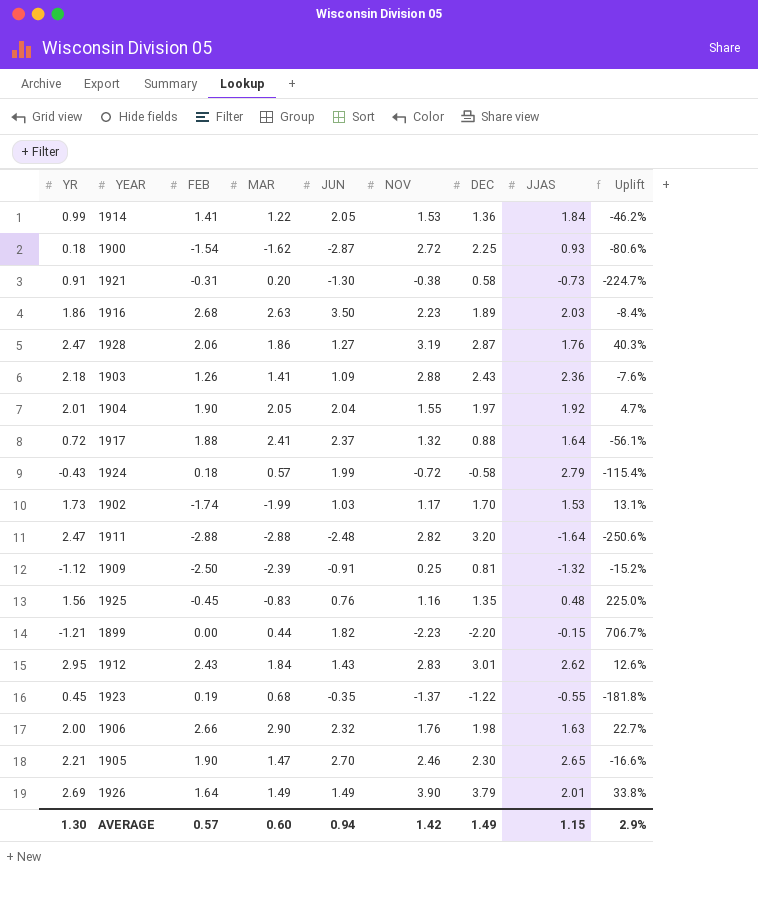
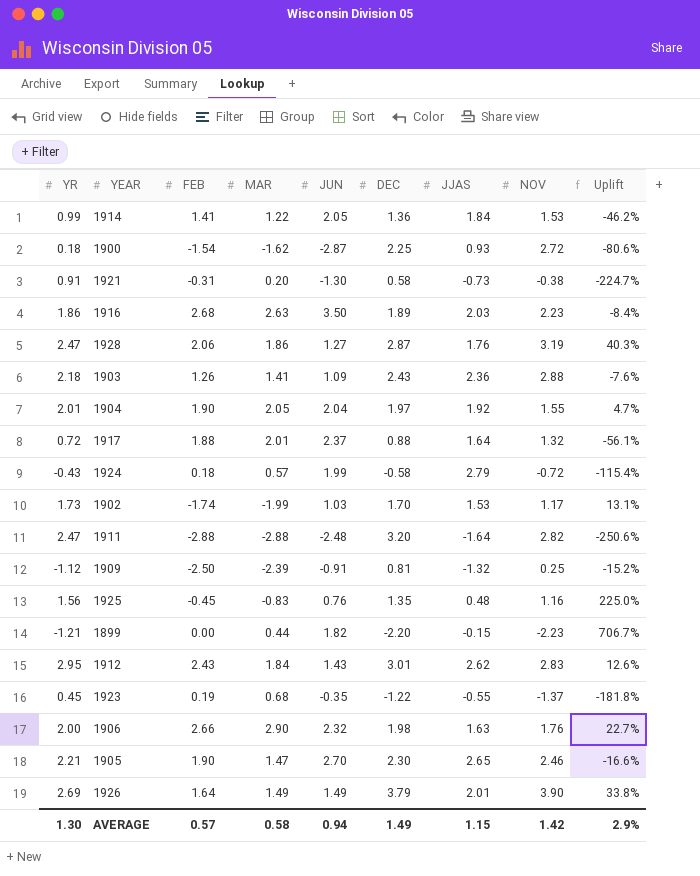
column NOV | position: 6 -> 8
1917 | MAR: 2.41 -> 2.01
AVERAGE | MAR: 0.60 -> 0.58

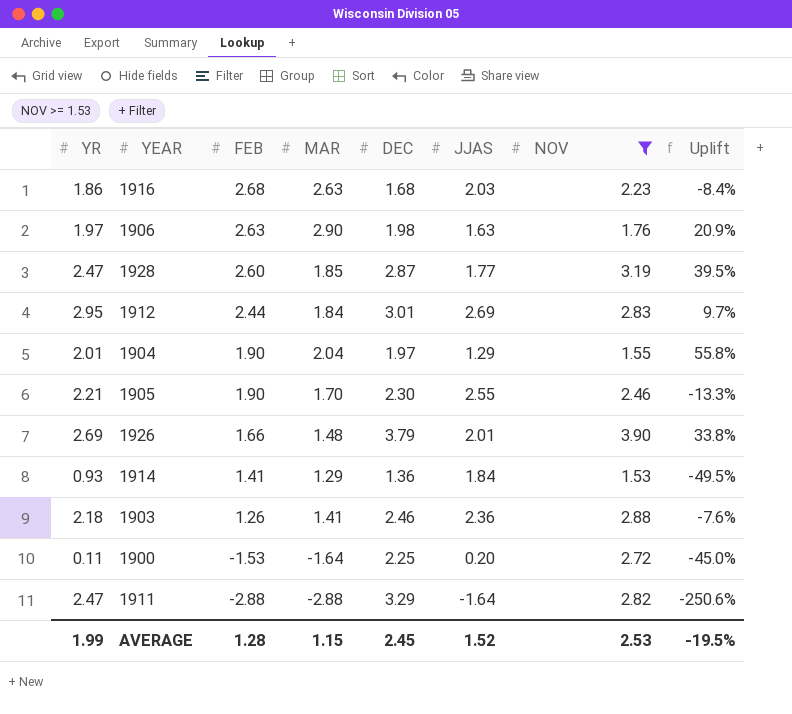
filter: none -> NOV >= 1.53
row order: none -> FEB descending
column JUN | position: 5 -> none
1916 | DEC: 1.89 -> 1.68
1906 | YR: 2.00 -> 1.97
1906 | FEB: 2.66 -> 2.63
1906 | Uplift: 22.7% -> 20.9%
1928 | FEB: 2.06 -> 2.60
1928 | MAR: 1.86 -> 1.85
1928 | JJAS: 1.76 -> 1.77
1928 | Uplift: 40.3% -> 39.5%
1912 | FEB: 2.43 -> 2.44
1912 | JJAS: 2.62 -> 2.69
1912 | Uplift: 12.6% -> 9.7%
1904 | MAR: 2.05 -> 2.04
1904 | JJAS: 1.92 -> 1.29
1904 | Uplift: 4.7% -> 55.8%
1905 | MAR: 1.47 -> 1.70
1905 | JJAS: 2.65 -> 2.55
1905 | Uplift: -16.6% -> -13.3%
1926 | FEB: 1.64 -> 1.66
1926 | MAR: 1.49 -> 1.48
1914 | YR: 0.99 -> 0.93
1914 | MAR: 1.22 -> 1.29
1914 | Uplift: -46.2% -> -49.5%
1903 | DEC: 2.43 -> 2.46
1900 | YR: 0.18 -> 0.11
1900 | FEB: -1.54 -> -1.53
1900 | MAR: -1.62 -> -1.64
1900 | JJAS: 0.93 -> 0.20
1900 | Uplift: -80.6% -> -45.0%
1911 | DEC: 3.20 -> 3.29
AVERAGE | YR: 1.30 -> 1.99
AVERAGE | FEB: 0.57 -> 1.28
AVERAGE | MAR: 0.58 -> 1.15
AVERAGE | DEC: 1.49 -> 2.45
AVERAGE | JJAS: 1.15 -> 1.52
AVERAGE | NOV: 1.42 -> 2.53
AVERAGE | Uplift: 2.9% -> -19.5%

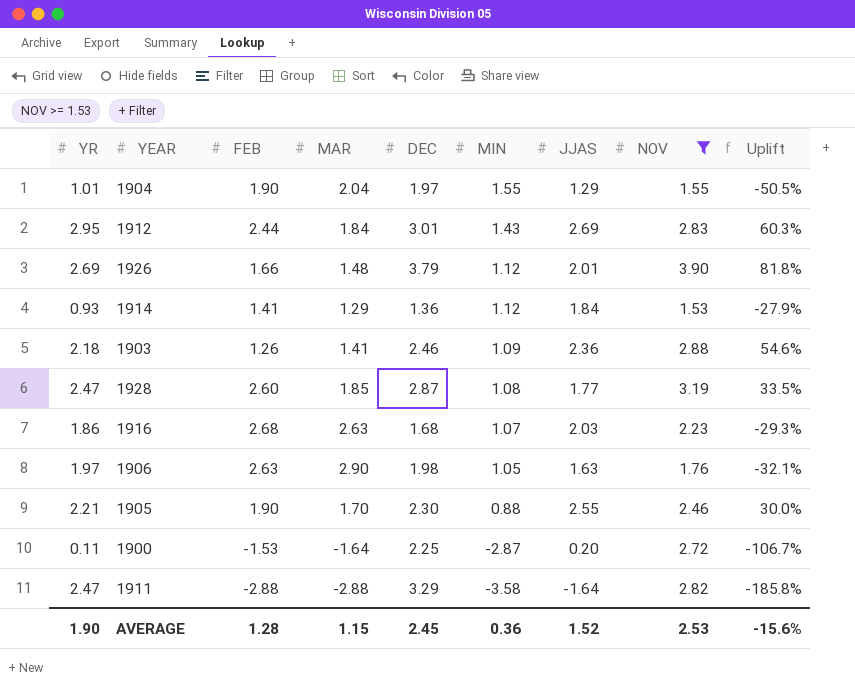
row order: FEB descending -> MIN descending
column MIN | position: none -> 6
column Uplift | formula: ([YR] - [JJAS]) / [JJAS] -> ([YR] - [MAR]) / [MAR]
1904 | YR: 2.01 -> 1.01
AVERAGE | YR: 1.99 -> 1.90
AVERAGE | Uplift: -19.5% -> -15.6%

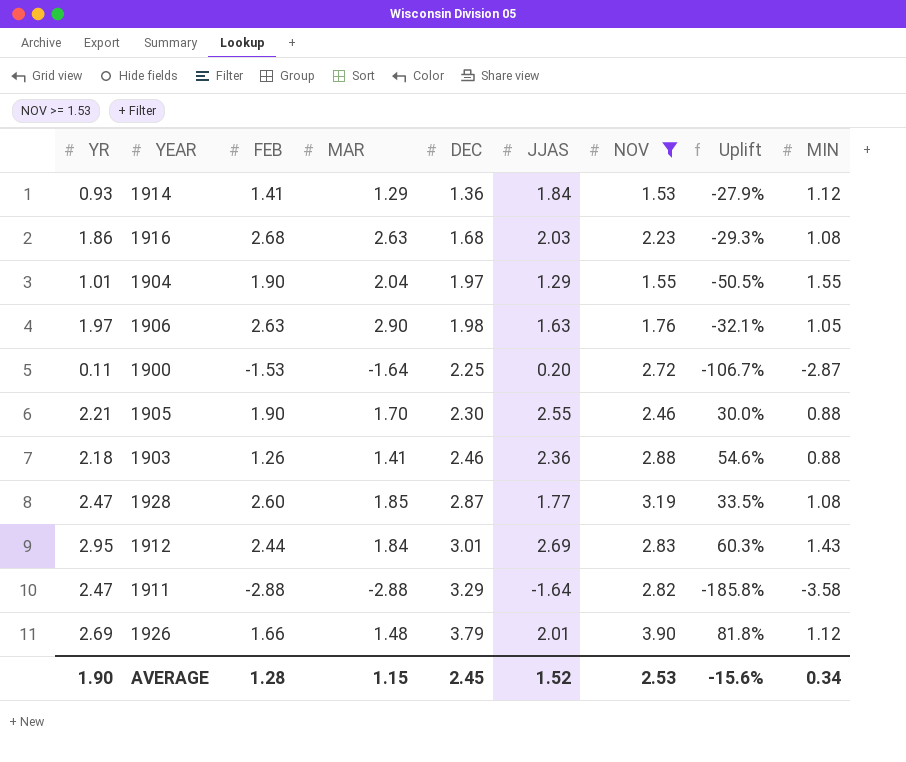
row order: MIN descending -> DEC ascending
column MIN | position: 6 -> 9
1916 | MIN: 1.07 -> 1.08
1903 | MIN: 1.09 -> 0.88
AVERAGE | MIN: 0.36 -> 0.34

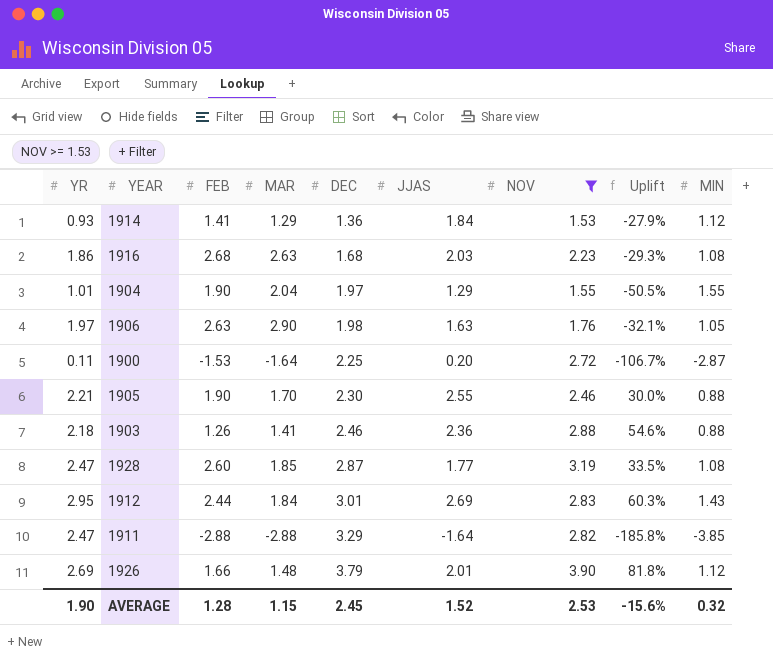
1911 | MIN: -3.58 -> -3.85
AVERAGE | MIN: 0.34 -> 0.32

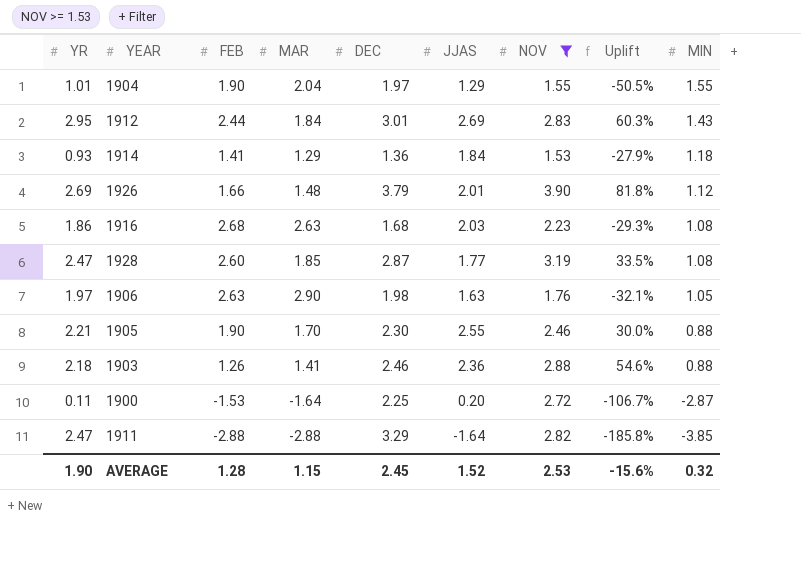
row order: DEC ascending -> MIN descending
1914 | MIN: 1.12 -> 1.18

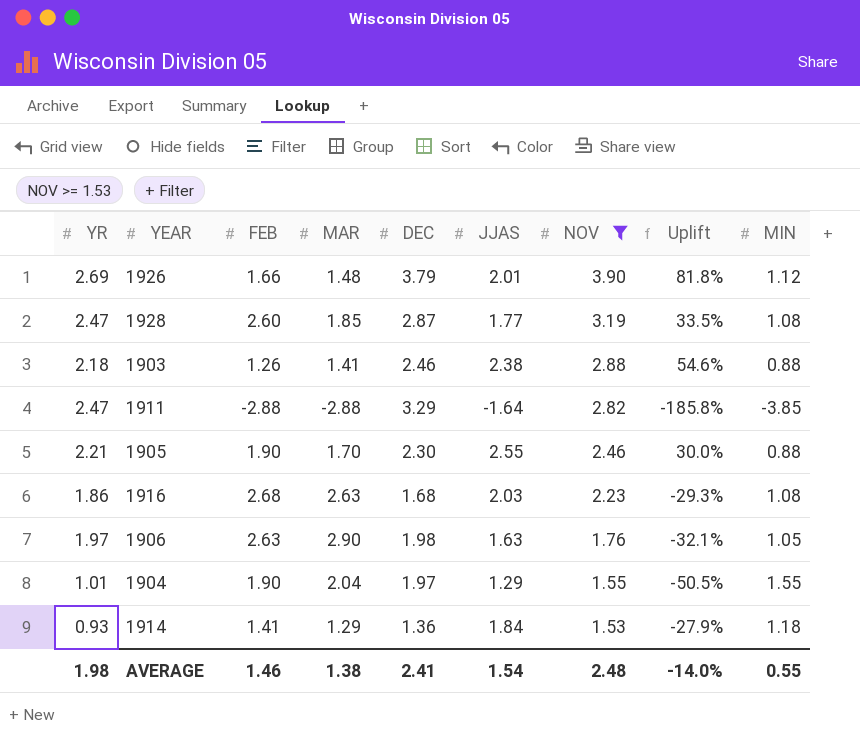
row order: MIN descending -> NOV descending
row 1912: 2.95 | 2.44 | 1.84 | 3.01 | 2.69 | 2.83 | 60.3% | 1.43 -> none
row 1900: 0.11 | -1.53 | -1.64 | 2.25 | 0.20 | 2.72 | -106.7% | -2.87 -> none
1903 | JJAS: 2.36 -> 2.38
AVERAGE | YR: 1.90 -> 1.98
AVERAGE | FEB: 1.28 -> 1.46
AVERAGE | MAR: 1.15 -> 1.38
AVERAGE | DEC: 2.45 -> 2.41
AVERAGE | JJAS: 1.52 -> 1.54
AVERAGE | NOV: 2.53 -> 2.48
AVERAGE | Uplift: -15.6% -> -14.0%
AVERAGE | MIN: 0.32 -> 0.55

